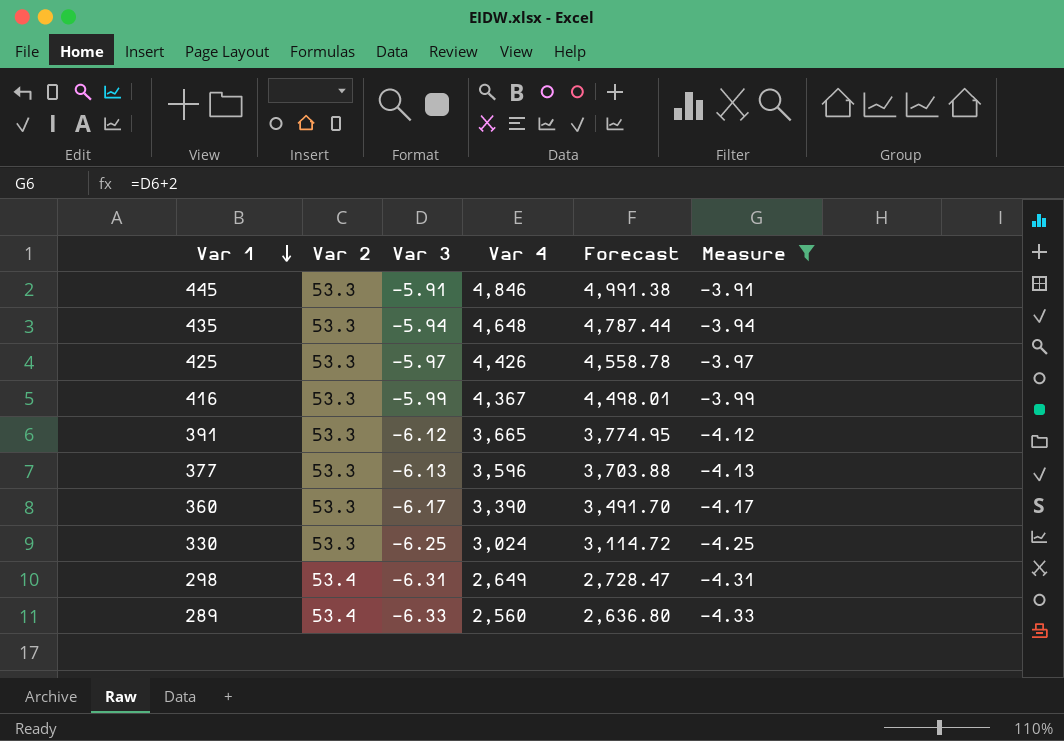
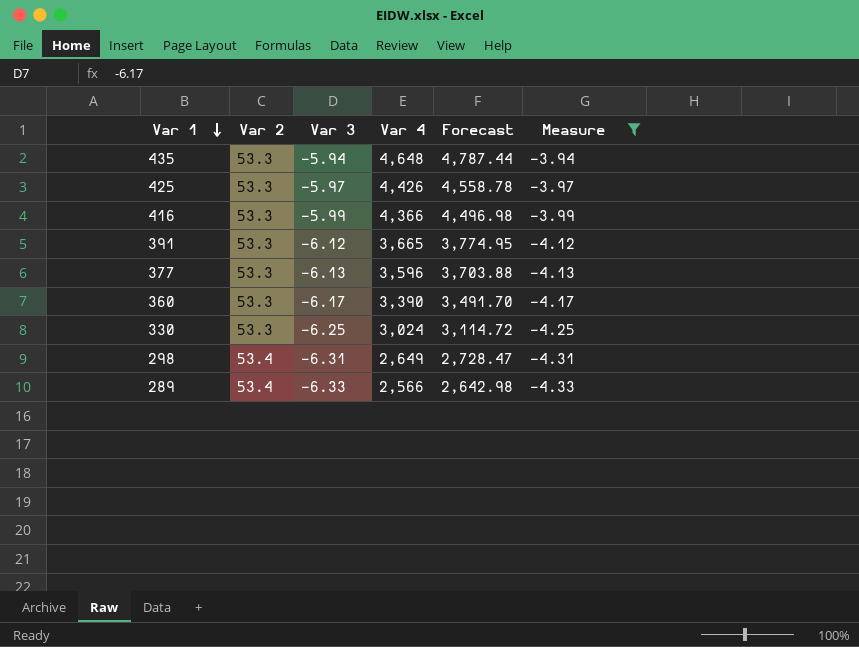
row 445: 53.3 | -5.91 | 4,846 | 4,991.38 | -3.91 -> none
416 | Var 4: 4,367 -> 4,366
416 | Forecast: 4,498.01 -> 4,496.98
289 | Var 4: 2,560 -> 2,566
289 | Forecast: 2,636.80 -> 2,642.98

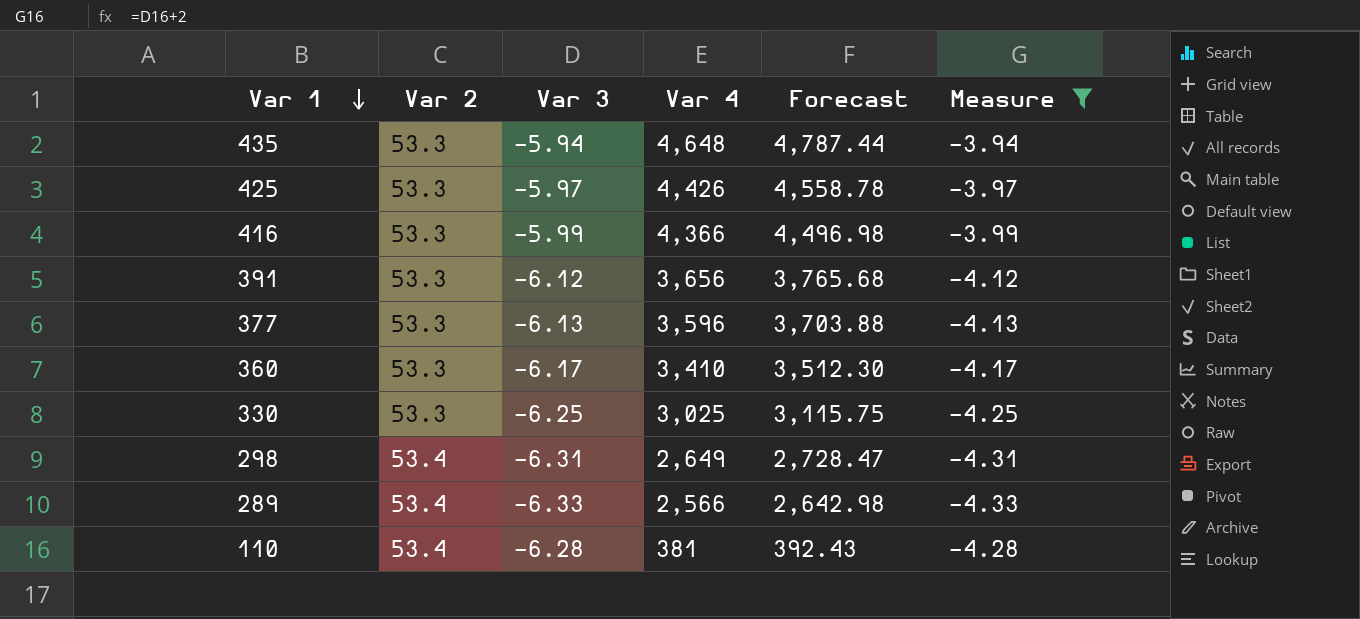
391 | Var 4: 3,665 -> 3,656
391 | Forecast: 3,774.95 -> 3,765.68
360 | Var 4: 3,390 -> 3,410
360 | Forecast: 3,491.70 -> 3,512.30
330 | Var 4: 3,024 -> 3,025
330 | Forecast: 3,114.72 -> 3,115.75
row 110: none -> 53.4 | -6.28 | 381 | 392.43 | -4.28

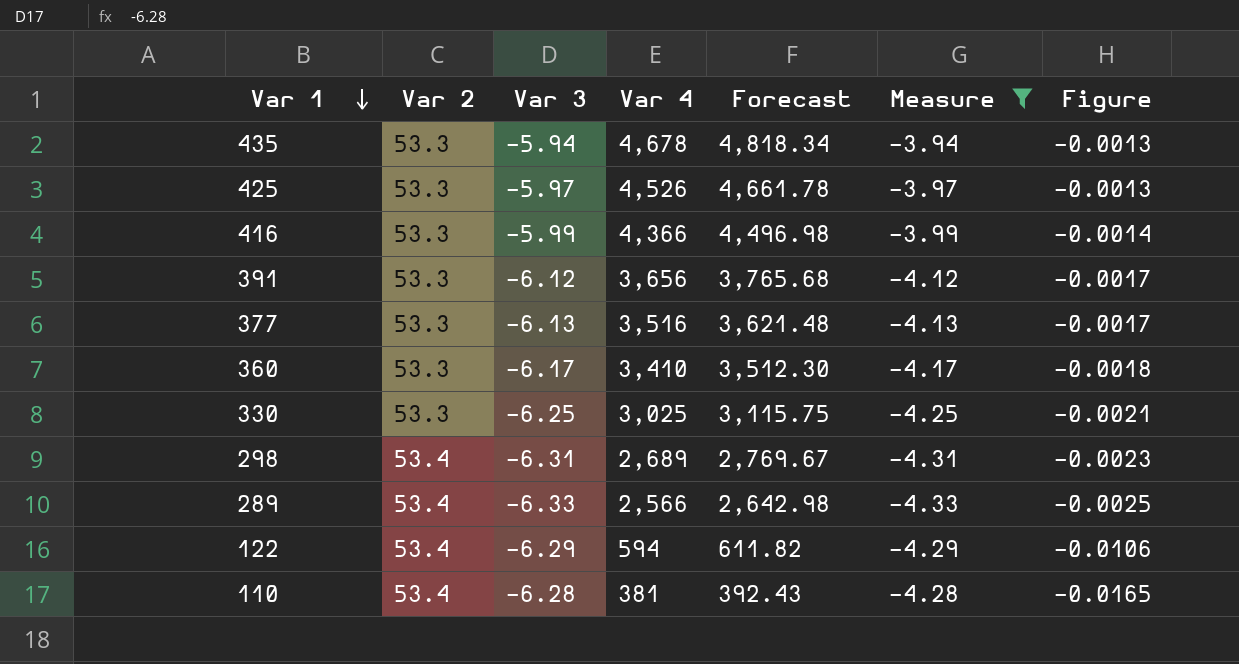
column Figure | formula: none -> [Var 3] / [Var 4]
435 | Var 4: 4,648 -> 4,678
435 | Forecast: 4,787.44 -> 4,818.34
425 | Var 4: 4,426 -> 4,526
425 | Forecast: 4,558.78 -> 4,661.78
377 | Var 4: 3,596 -> 3,516
377 | Forecast: 3,703.88 -> 3,621.48
298 | Var 4: 2,649 -> 2,689
298 | Forecast: 2,728.47 -> 2,769.67
row 122: none -> 53.4 | -6.29 | 594 | 611.82 | -4.29 | -0.0106

